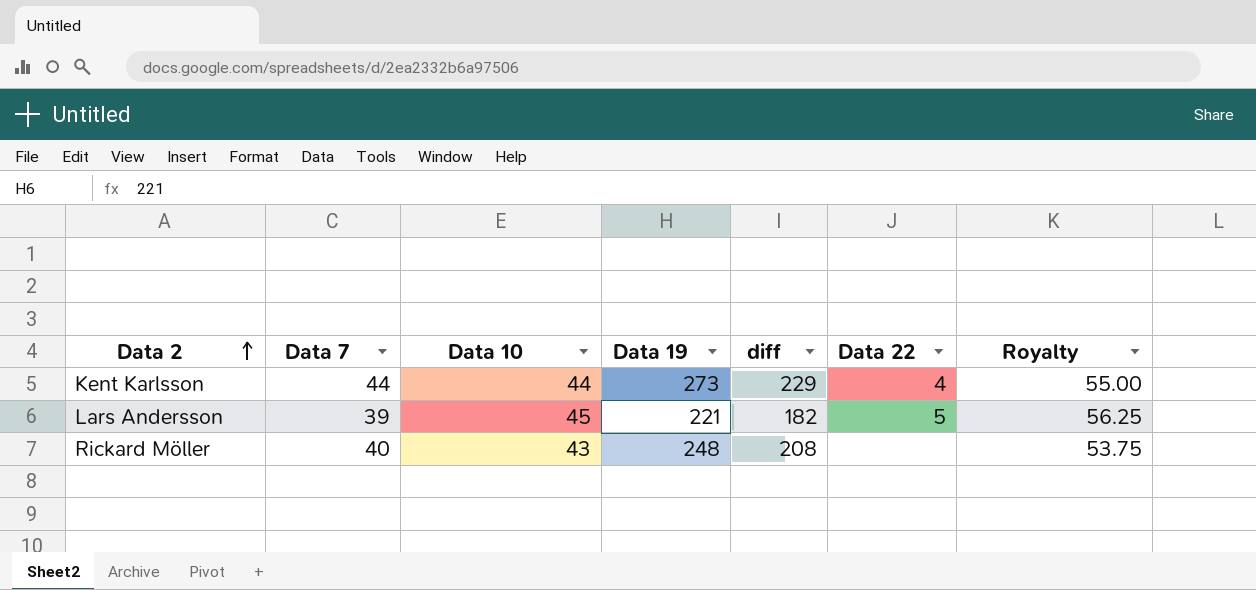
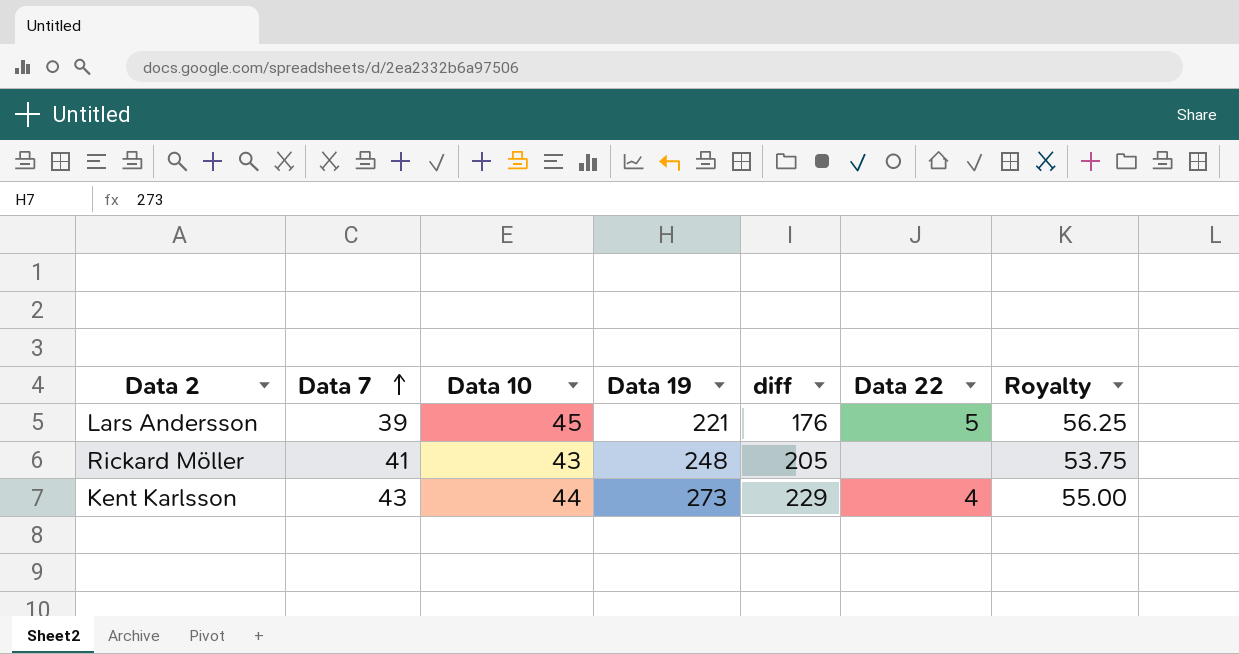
row order: Data 2 ascending -> Data 7 ascending
column diff | formula: [Data 19] - [Data 7] -> [Data 19] - [Data 10]
Rickard Möller | Data 7: 40 -> 41
Kent Karlsson | Data 7: 44 -> 43

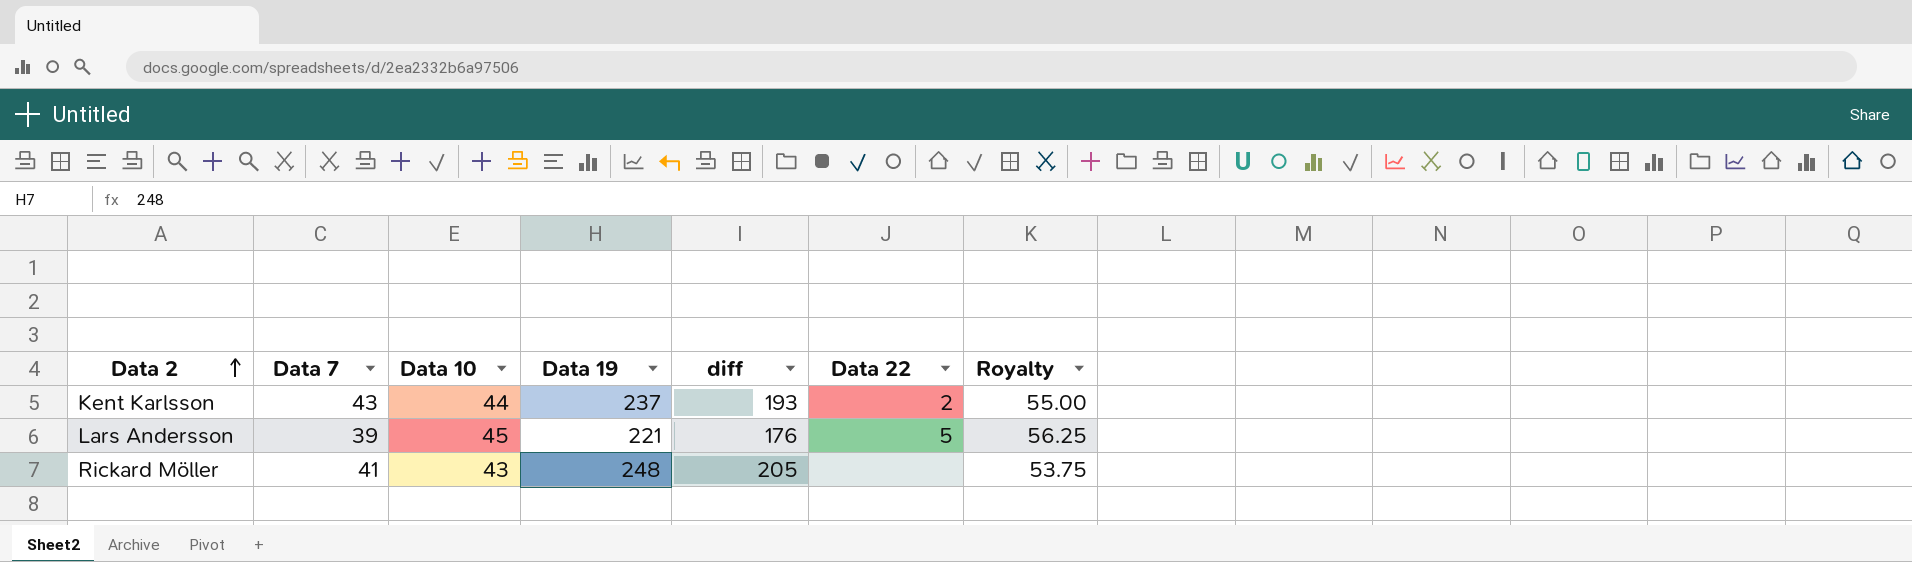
row order: Data 7 ascending -> Data 2 ascending
Kent Karlsson | Data 19: 273 -> 237
Kent Karlsson | diff: 229 -> 193
Kent Karlsson | Data 22: 4 -> 2

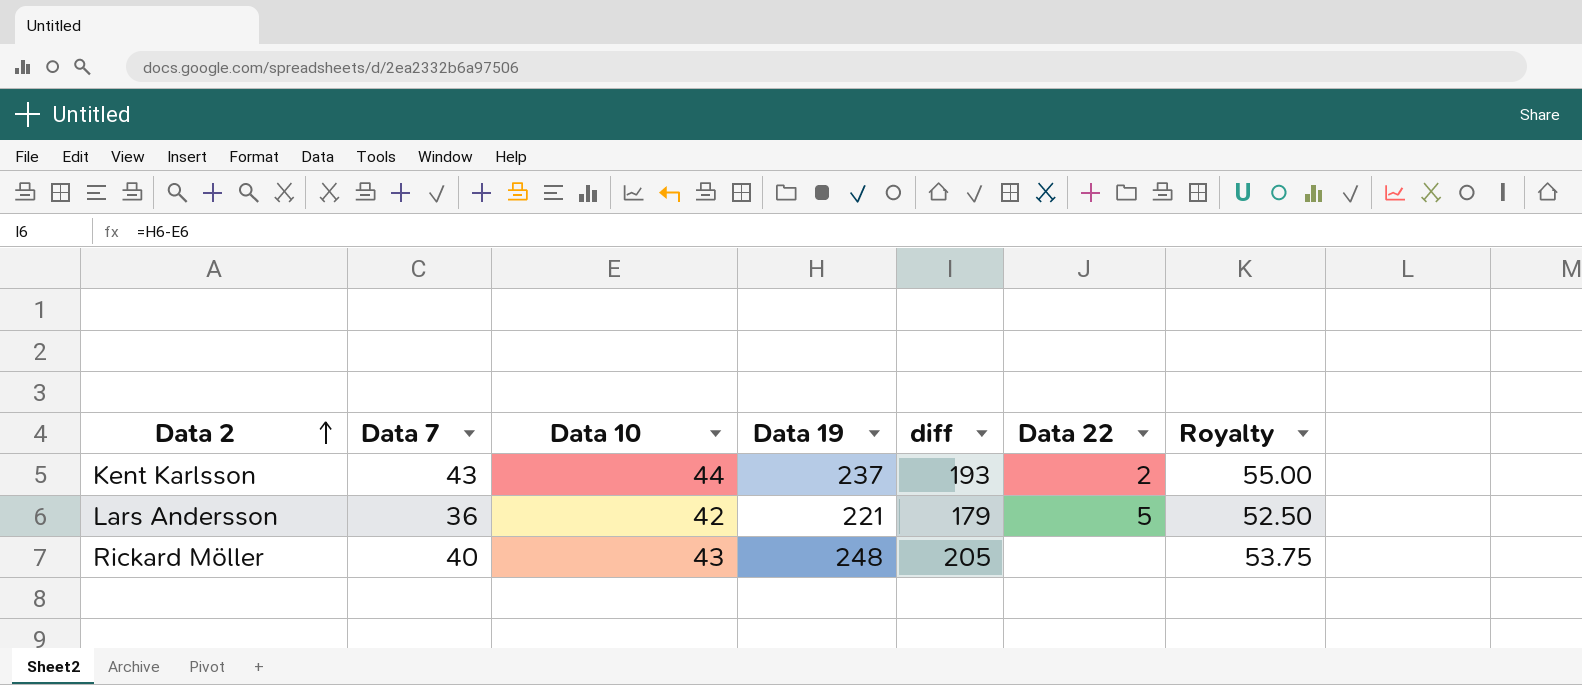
Lars Andersson | Data 7: 39 -> 36
Lars Andersson | Data 10: 45 -> 42
Lars Andersson | diff: 176 -> 179
Lars Andersson | Royalty: 56.25 -> 52.50
Rickard Möller | Data 7: 41 -> 40

